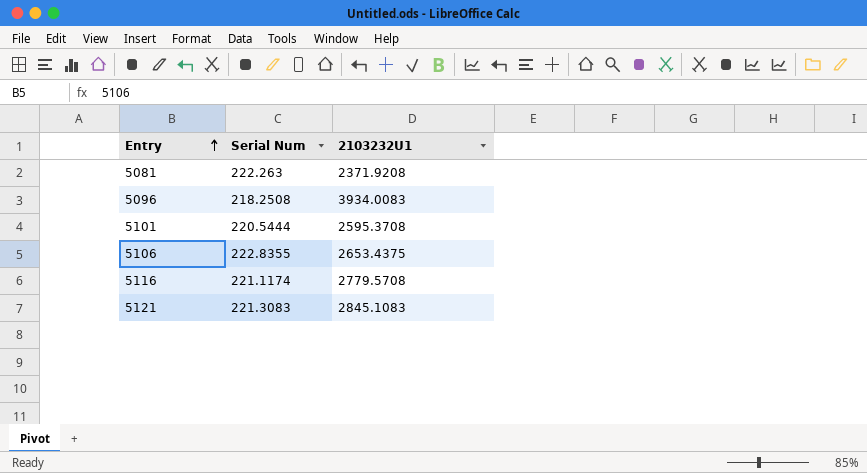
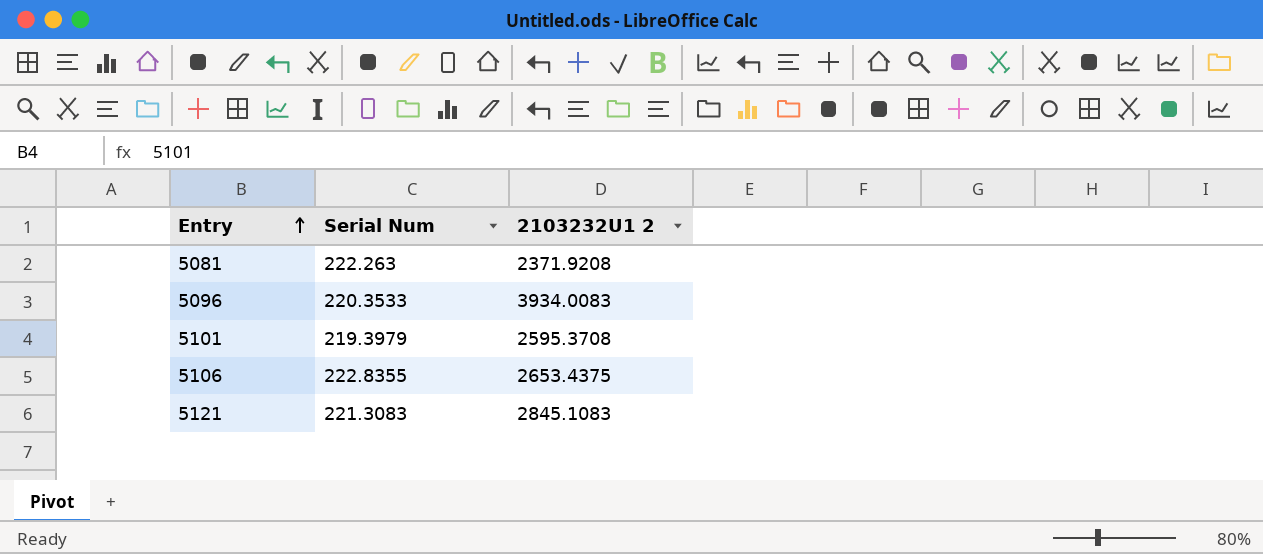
column name: 2103232U1 -> 2103232U1 2
row 5116: 221.1174 | 2779.5708 -> none
5096 | Serial Num: 218.2508 -> 220.3533
5101 | Serial Num: 220.5444 -> 219.3979

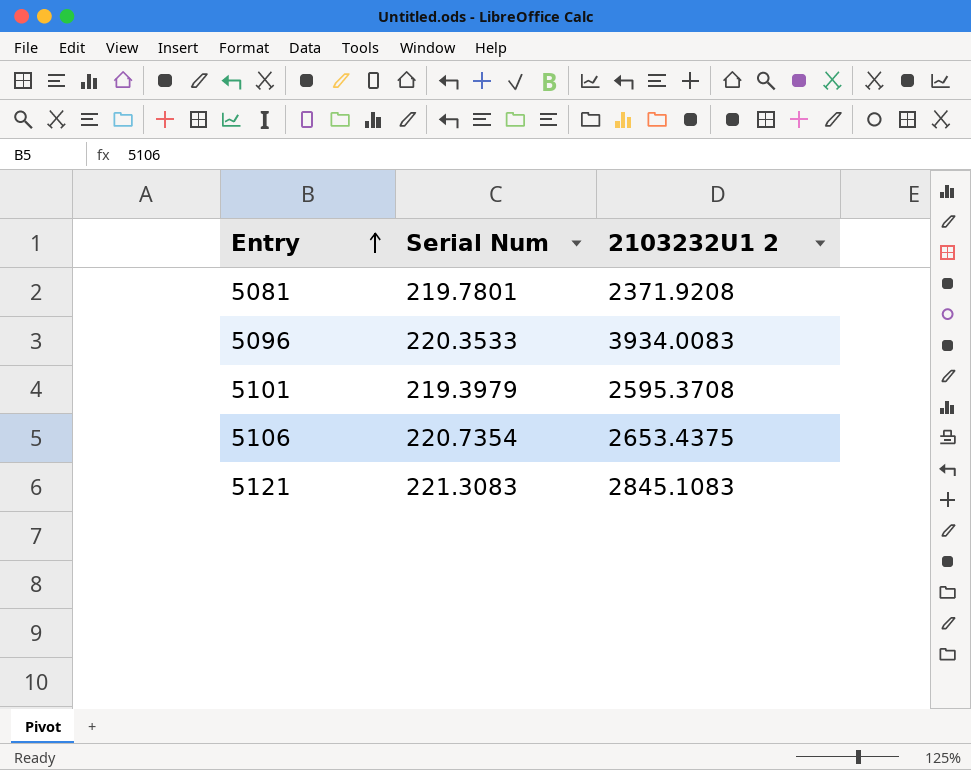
5081 | Serial Num: 222.263 -> 219.7801
5106 | Serial Num: 222.8355 -> 220.7354

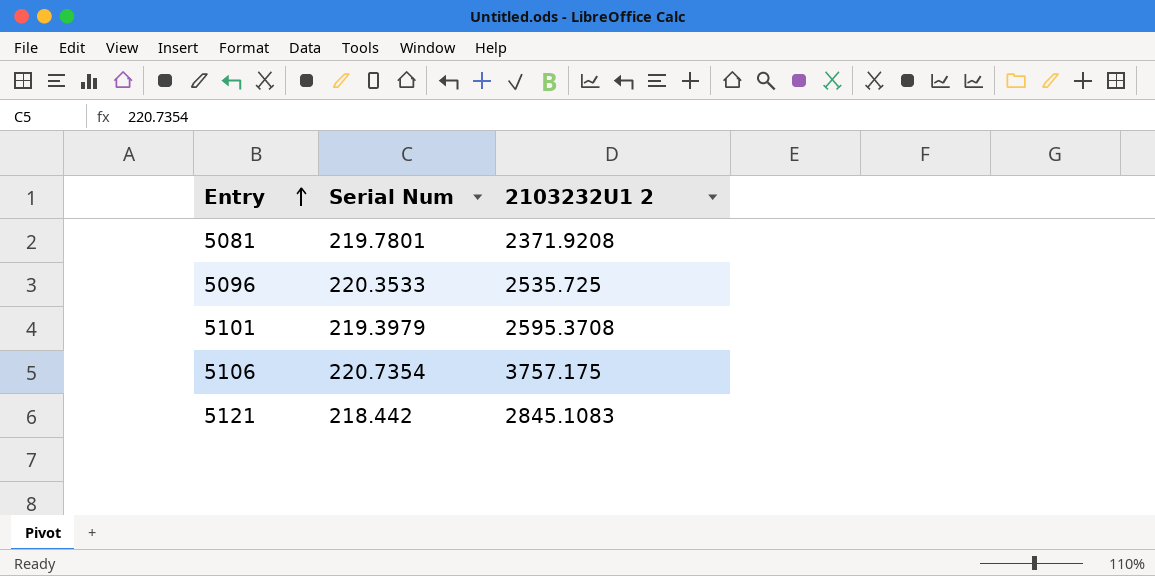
5096 | 2103232U1 2: 3934.0083 -> 2535.725
5106 | 2103232U1 2: 2653.4375 -> 3757.175
5121 | Serial Num: 221.3083 -> 218.442

